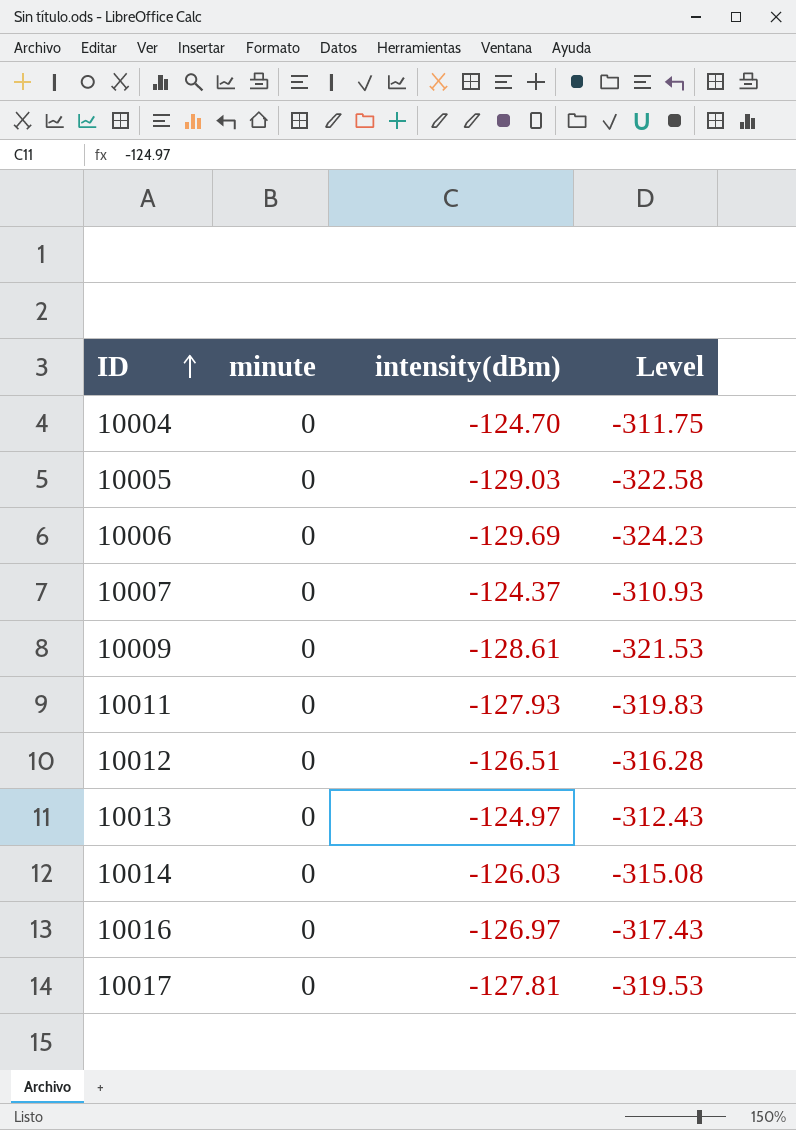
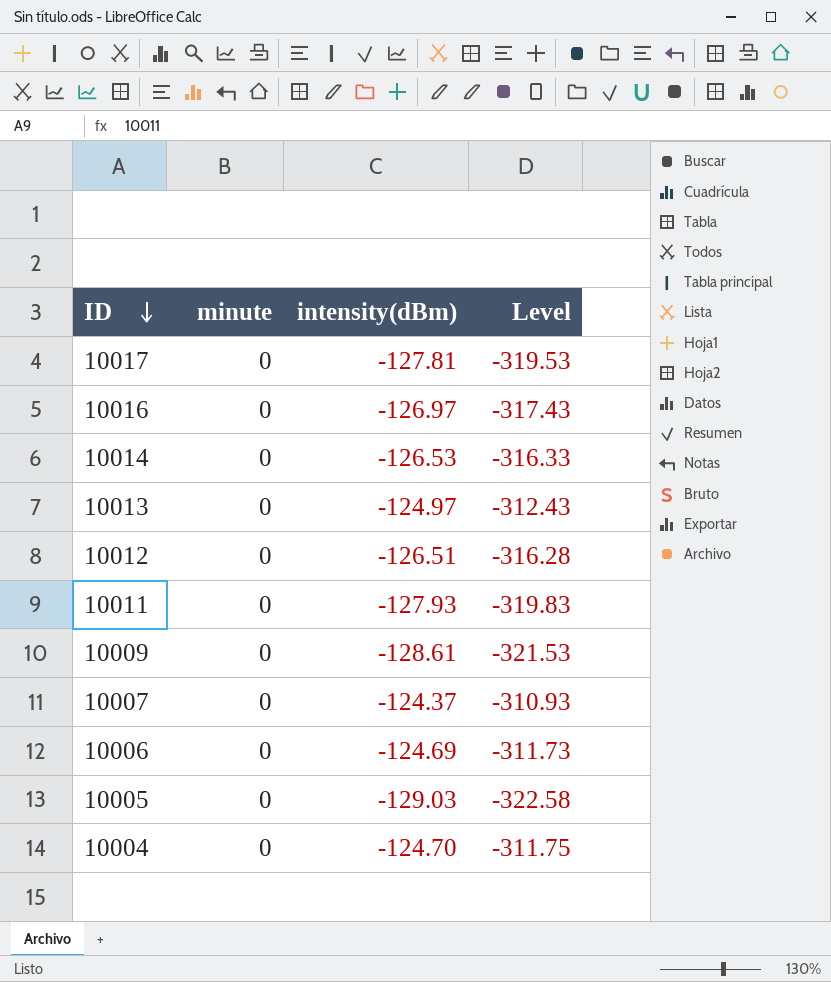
row order: ID ascending -> ID descending
10014 | intensity(dBm): -126.03 -> -126.53
10014 | Level: -315.08 -> -316.33
10006 | intensity(dBm): -129.69 -> -124.69
10006 | Level: -324.23 -> -311.73

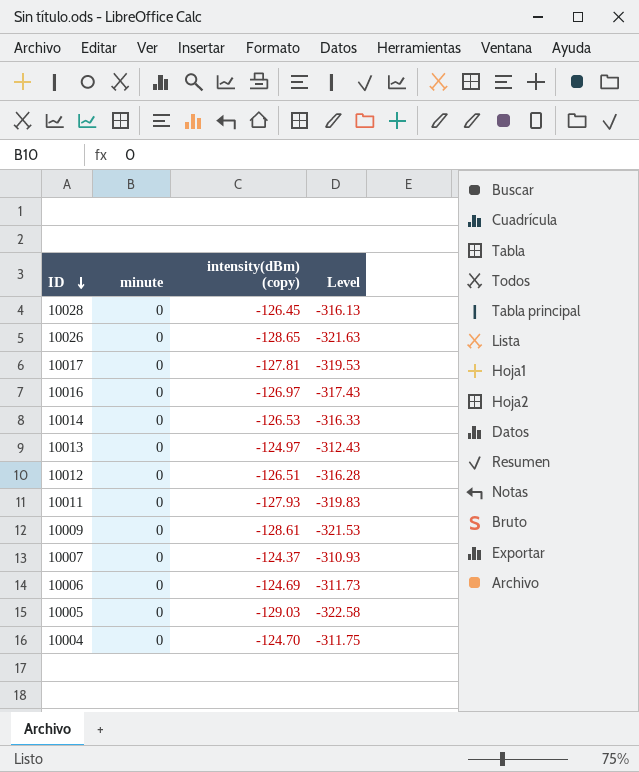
column name: intensity(dBm) -> intensity(dBm) (copy)
row 10028: none -> 0 | -126.45 | -316.13
row 10026: none -> 0 | -128.65 | -321.63

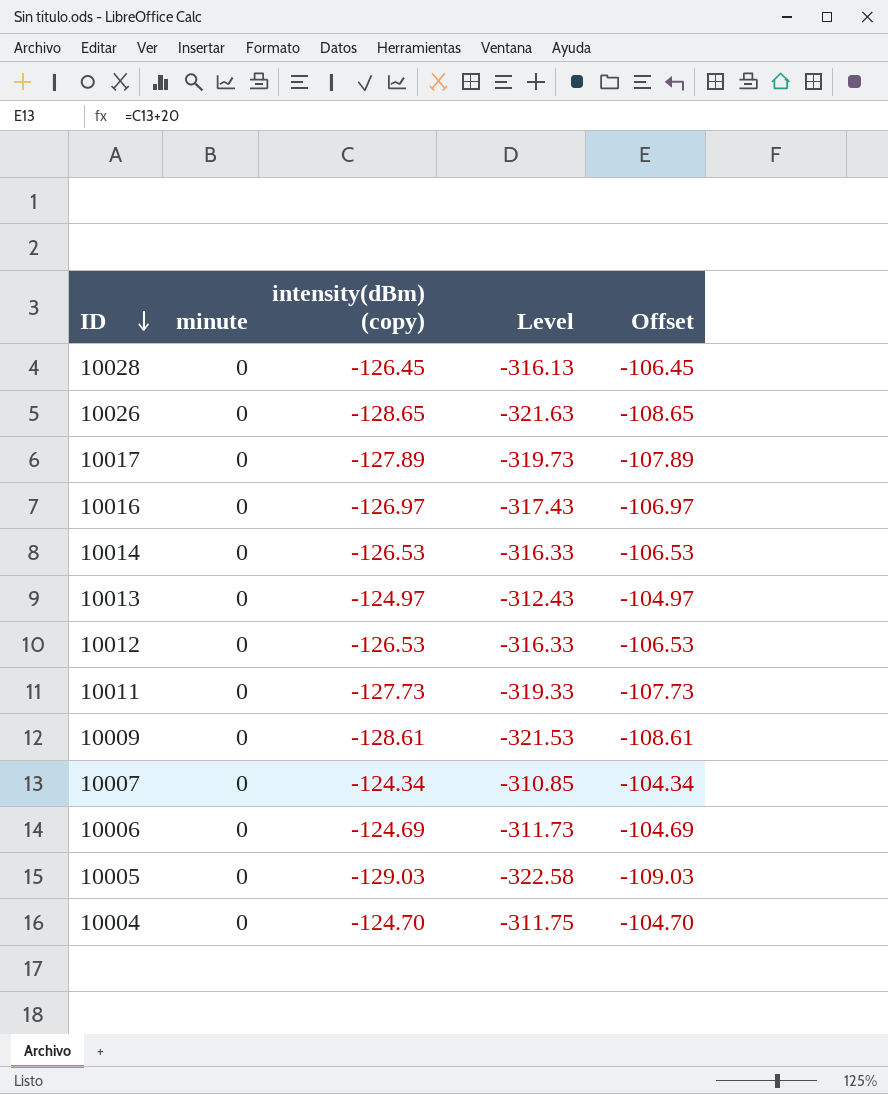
column Offset | formula: none -> [intensity(dBm) (copy)] + 20
10017 | intensity(dBm) (copy): -127.81 -> -127.89
10017 | Level: -319.53 -> -319.73
10012 | intensity(dBm) (copy): -126.51 -> -126.53
10012 | Level: -316.28 -> -316.33
10011 | intensity(dBm) (copy): -127.93 -> -127.73
10011 | Level: -319.83 -> -319.33
10007 | intensity(dBm) (copy): -124.37 -> -124.34
10007 | Level: -310.93 -> -310.85

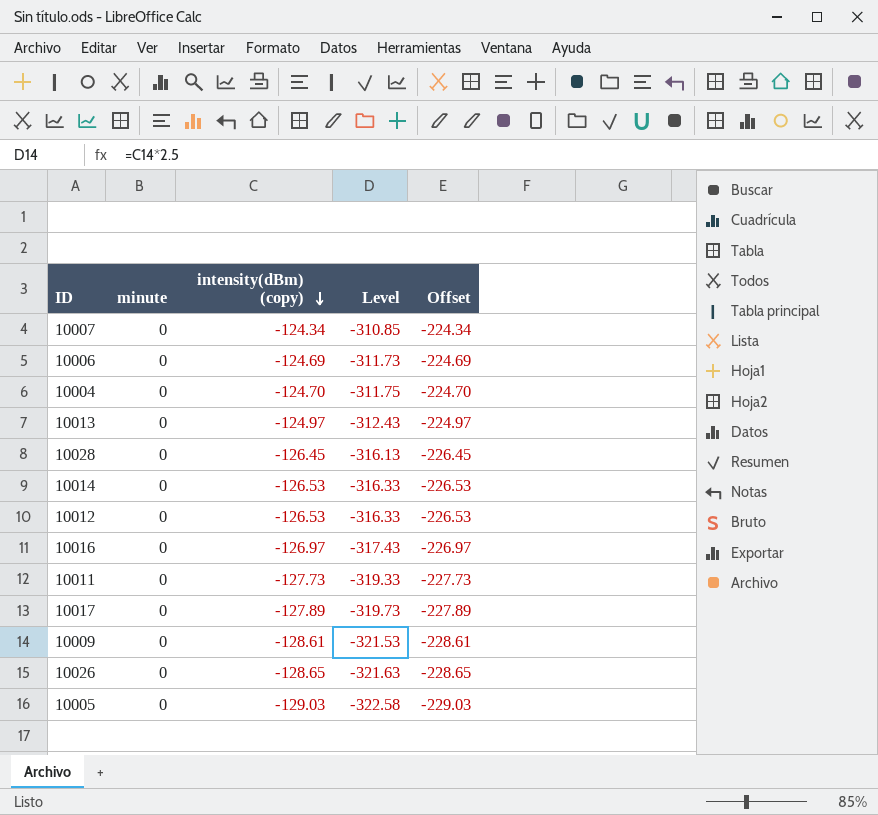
row order: ID descending -> intensity(dBm) (copy) descending
column Offset | formula: [intensity(dBm) (copy)] + 20 -> [intensity(dBm) (copy)] - 100

